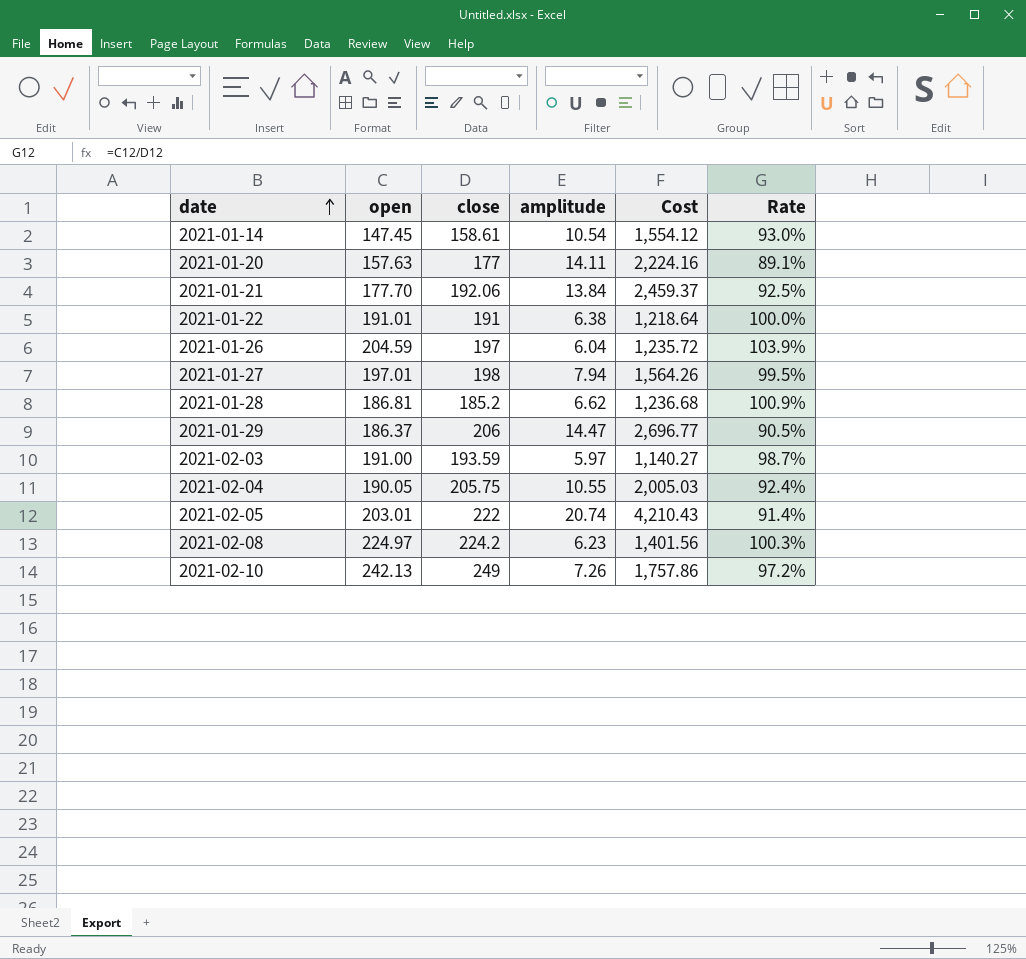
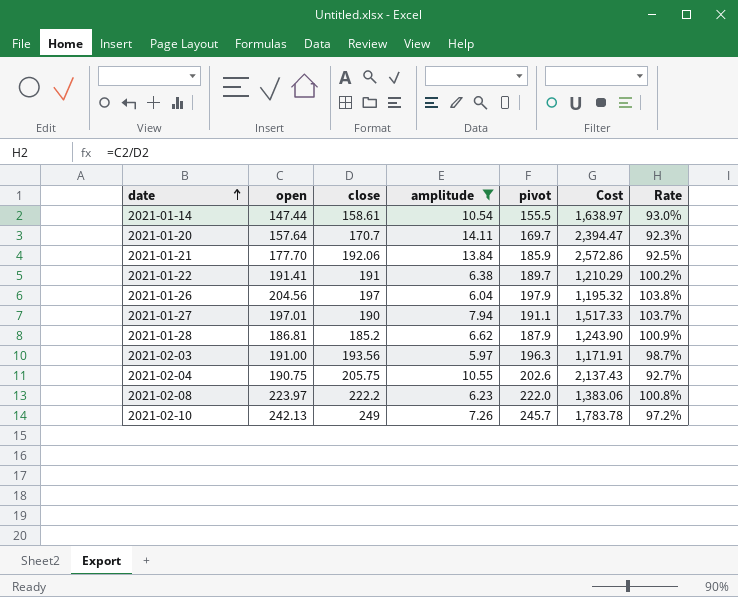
filter: none -> amplitude <= 14.11
column pivot | position: none -> 5
column Cost | formula: [open] * [amplitude] -> [amplitude] * [pivot]
2021-01-14 | open: 147.45 -> 147.44
2021-01-20 | open: 157.63 -> 157.64
2021-01-20 | close: 177 -> 170.7
2021-01-20 | Rate: 89.1% -> 92.3%
2021-01-22 | open: 191.01 -> 191.41
2021-01-22 | Rate: 100.0% -> 100.2%
2021-01-26 | open: 204.59 -> 204.56
2021-01-26 | Rate: 103.9% -> 103.8%
2021-01-27 | close: 198 -> 190
2021-01-27 | Rate: 99.5% -> 103.7%
2021-02-03 | close: 193.59 -> 193.56
2021-02-04 | open: 190.05 -> 190.75
2021-02-04 | Rate: 92.4% -> 92.7%
2021-02-08 | open: 224.97 -> 223.97
2021-02-08 | close: 224.2 -> 222.2
2021-02-08 | Rate: 100.3% -> 100.8%

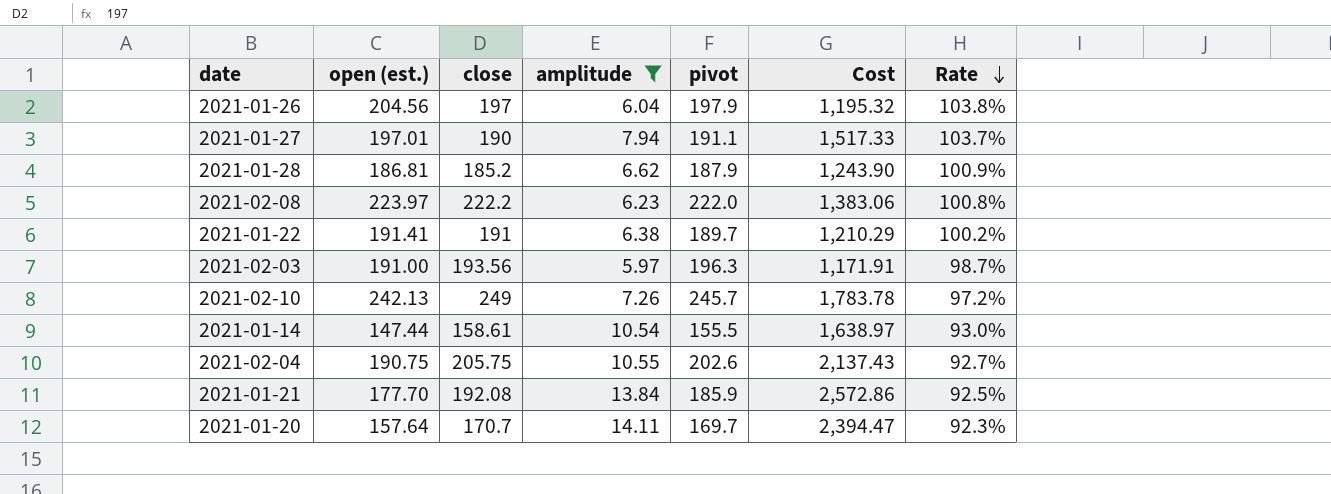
row order: date ascending -> Rate descending
column name: open -> open (est.)
2021-01-21 | close: 192.06 -> 192.08

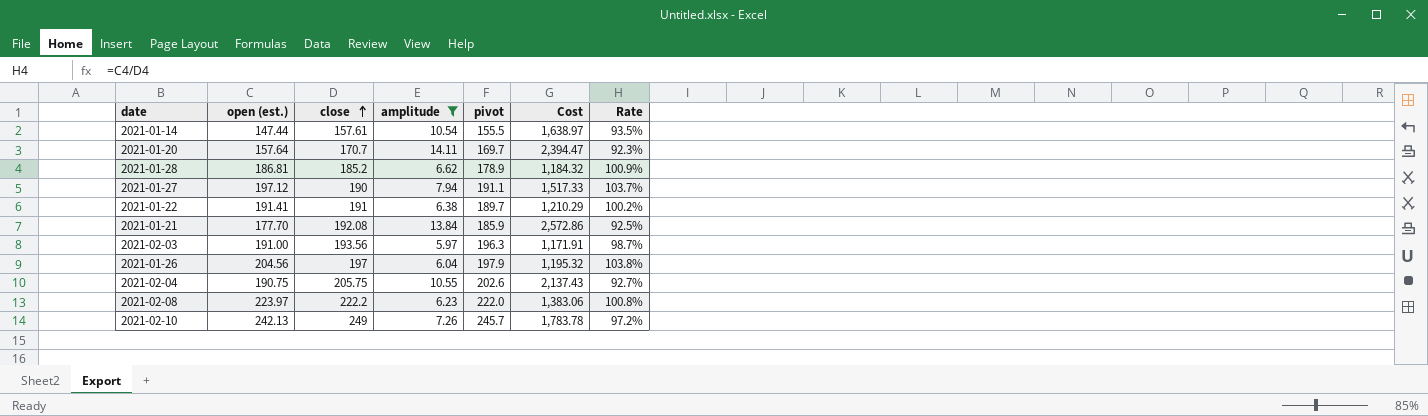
row order: Rate descending -> close ascending
2021-01-14 | close: 158.61 -> 157.61
2021-01-14 | Rate: 93.0% -> 93.5%
2021-01-28 | pivot: 187.9 -> 178.9
2021-01-28 | Cost: 1,243.90 -> 1,184.32
2021-01-27 | open (est.): 197.01 -> 197.12

